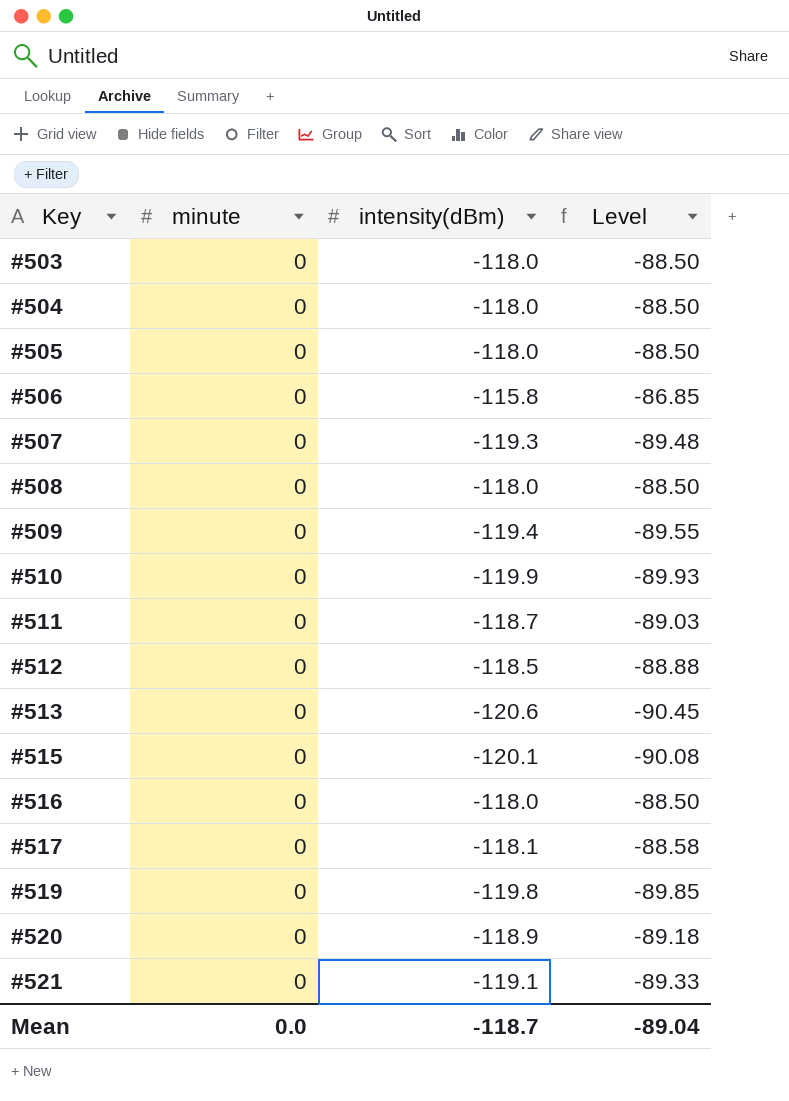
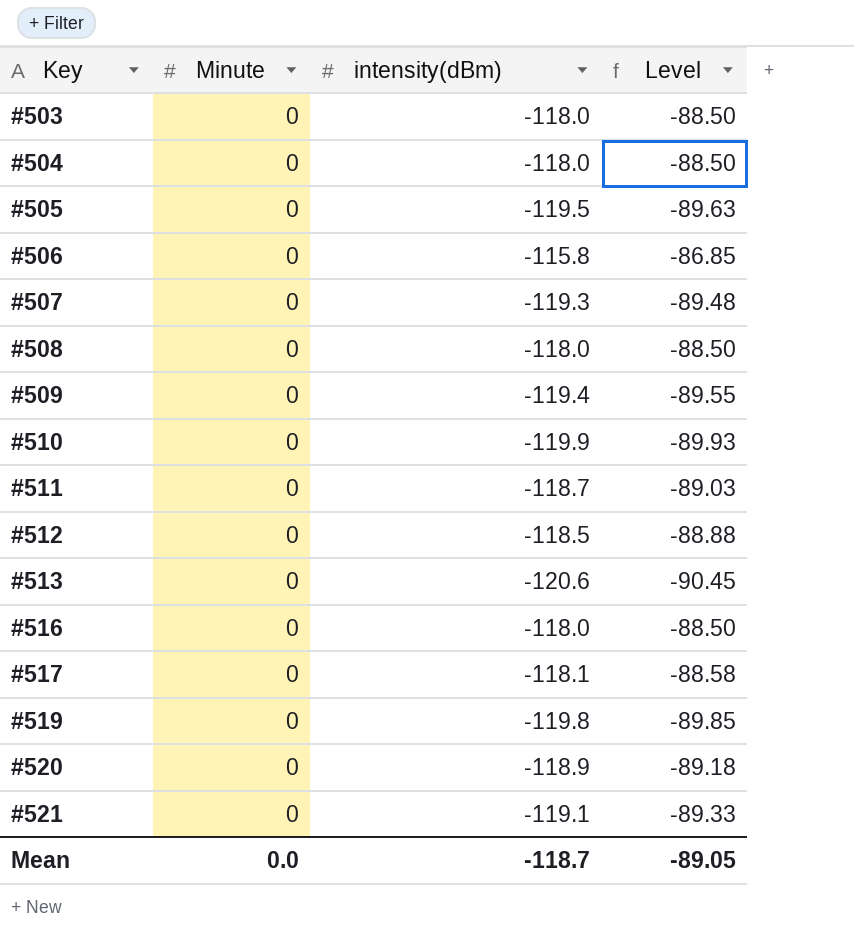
column name: minute -> Minute
row #515: 0 | -120.1 | -90.08 -> none
#505 | intensity(dBm): -118.0 -> -119.5
#505 | Level: -88.50 -> -89.63
Mean | Level: -89.04 -> -89.05

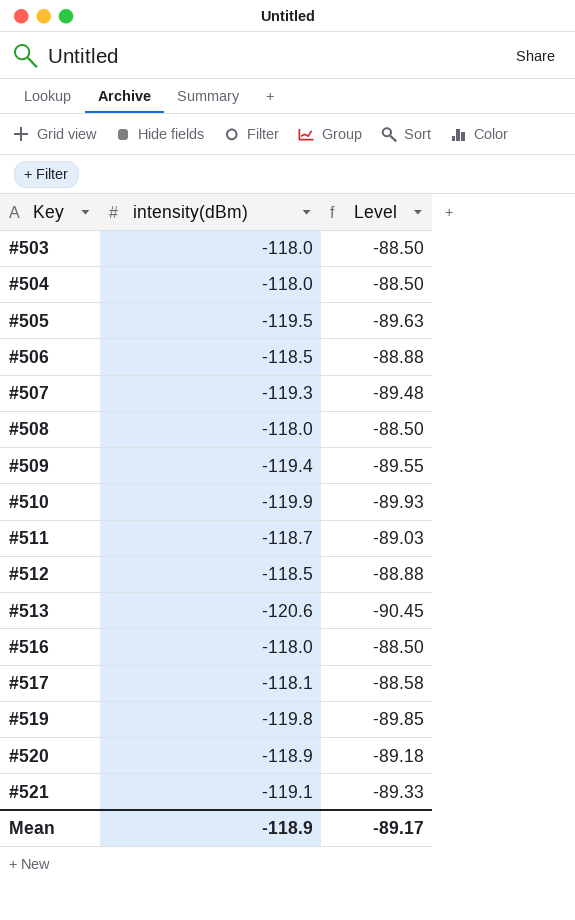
column Minute | position: 2 -> none
#506 | intensity(dBm): -115.8 -> -118.5
#506 | Level: -86.85 -> -88.88
Mean | intensity(dBm): -118.7 -> -118.9
Mean | Level: -89.05 -> -89.17

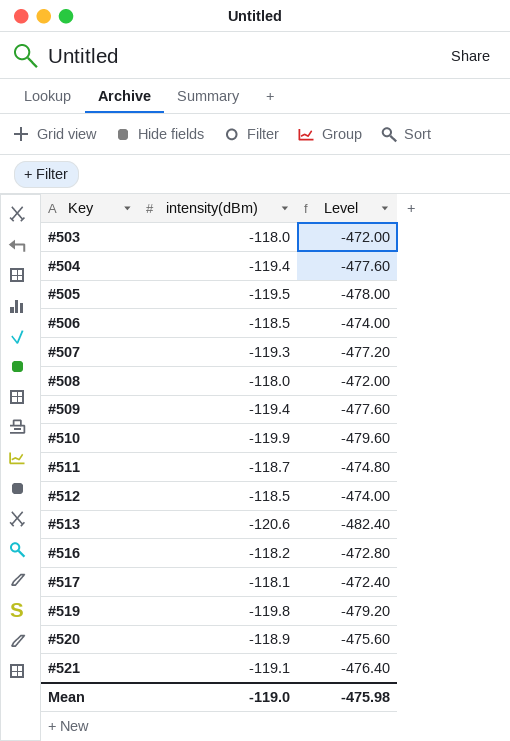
column Level | formula: [intensity(dBm)] * 0.75 -> [intensity(dBm)] * 4
#504 | intensity(dBm): -118.0 -> -119.4
#516 | intensity(dBm): -118.0 -> -118.2
Mean | intensity(dBm): -118.9 -> -119.0
Mean | Level: -89.17 -> -475.98

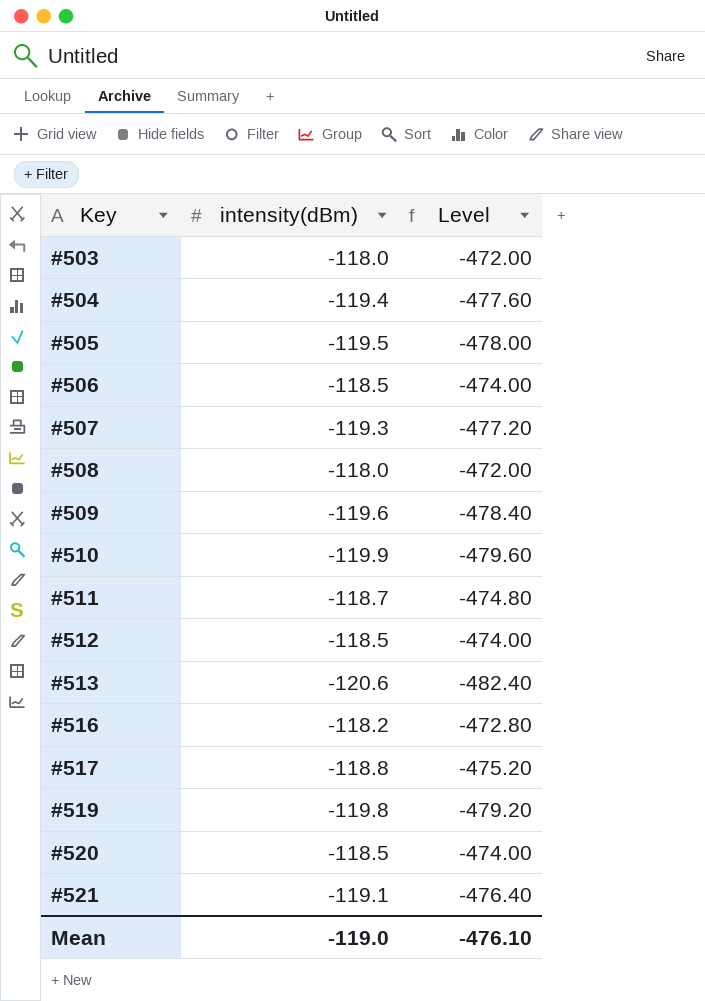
#509 | intensity(dBm): -119.4 -> -119.6
#509 | Level: -477.60 -> -478.40
#517 | intensity(dBm): -118.1 -> -118.8
#517 | Level: -472.40 -> -475.20
#520 | intensity(dBm): -118.9 -> -118.5
#520 | Level: -475.60 -> -474.00
Mean | Level: -475.98 -> -476.10

